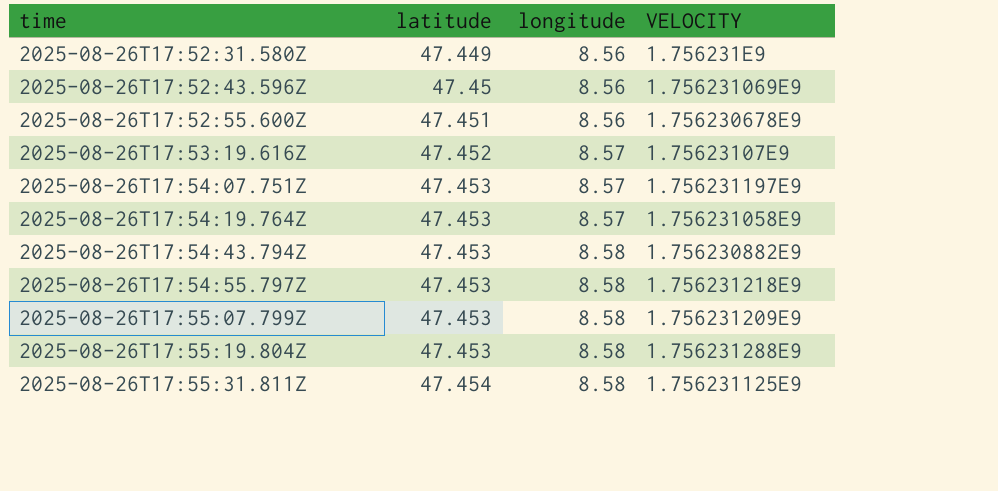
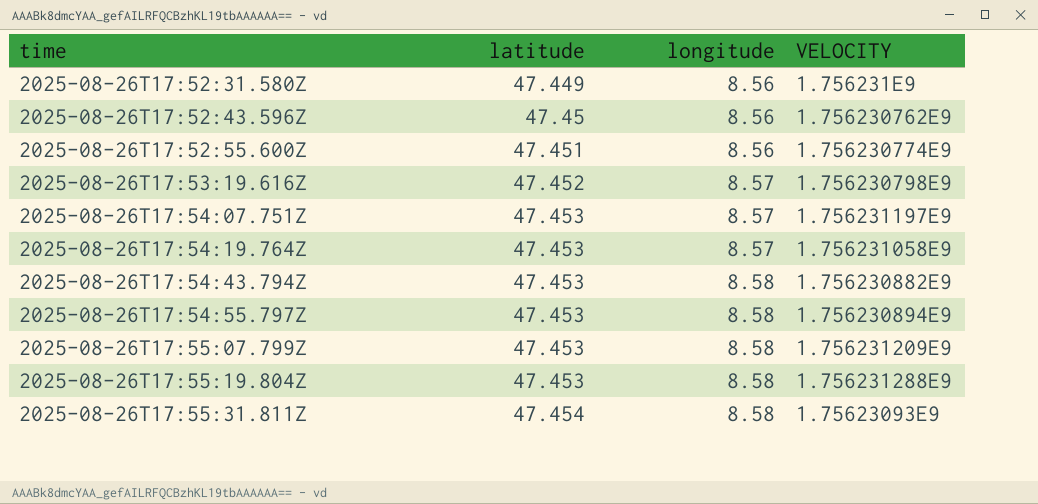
2025-08-26T17:52:43.596Z | VELOCITY: 1.756231069E9 -> 1.756230762E9
2025-08-26T17:52:55.600Z | VELOCITY: 1.756230678E9 -> 1.756230774E9
2025-08-26T17:53:19.616Z | VELOCITY: 1.75623107E9 -> 1.756230798E9
2025-08-26T17:54:55.797Z | VELOCITY: 1.756231218E9 -> 1.756230894E9
2025-08-26T17:55:31.811Z | VELOCITY: 1.756231125E9 -> 1.75623093E9

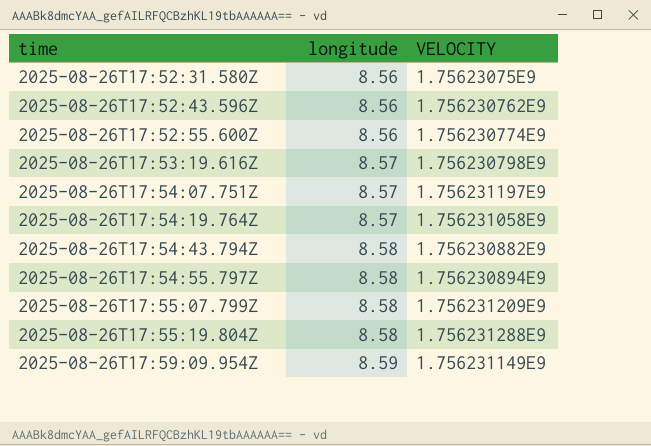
column latitude | position: 2 -> none
row 2025-08-26T17:55:31.811Z: 47.454 | 8.58 | 1.75623093E9 -> none
2025-08-26T17:52:31.580Z | VELOCITY: 1.756231E9 -> 1.75623075E9
row 2025-08-26T17:59:09.954Z: none -> 8.59 | 1.756231149E9

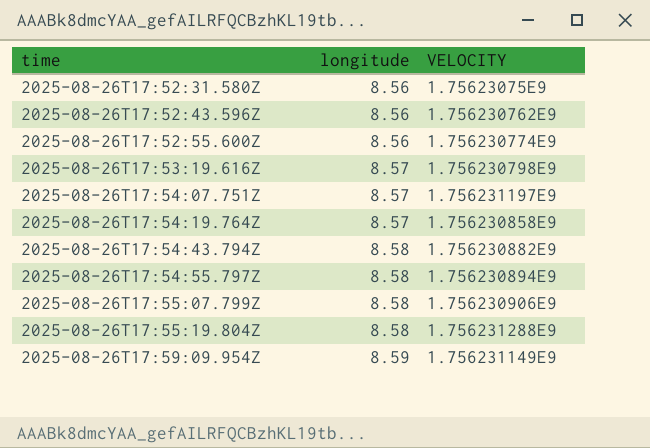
2025-08-26T17:54:19.764Z | VELOCITY: 1.756231058E9 -> 1.756230858E9
2025-08-26T17:55:07.799Z | VELOCITY: 1.756231209E9 -> 1.756230906E9

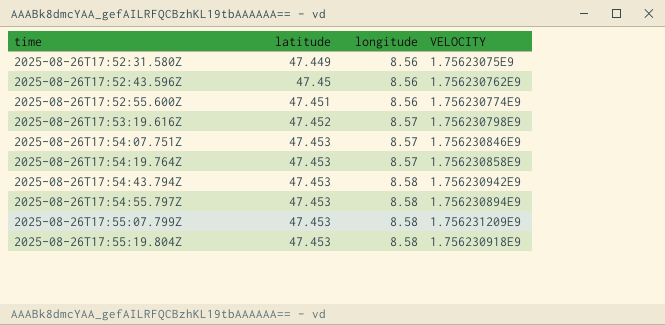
column latitude | position: none -> 2
row 2025-08-26T17:59:09.954Z: 8.59 | 1.756231149E9 -> none
2025-08-26T17:54:07.751Z | VELOCITY: 1.756231197E9 -> 1.756230846E9
2025-08-26T17:54:43.794Z | VELOCITY: 1.756230882E9 -> 1.756230942E9
2025-08-26T17:55:07.799Z | VELOCITY: 1.756230906E9 -> 1.756231209E9
2025-08-26T17:55:19.804Z | VELOCITY: 1.756231288E9 -> 1.756230918E9

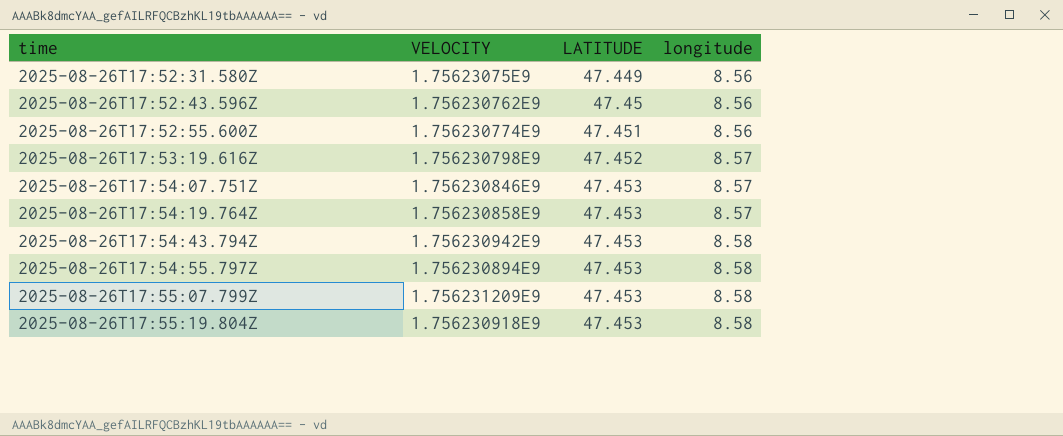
column VELOCITY | position: 4 -> 2
column name: latitude -> LATITUDE

